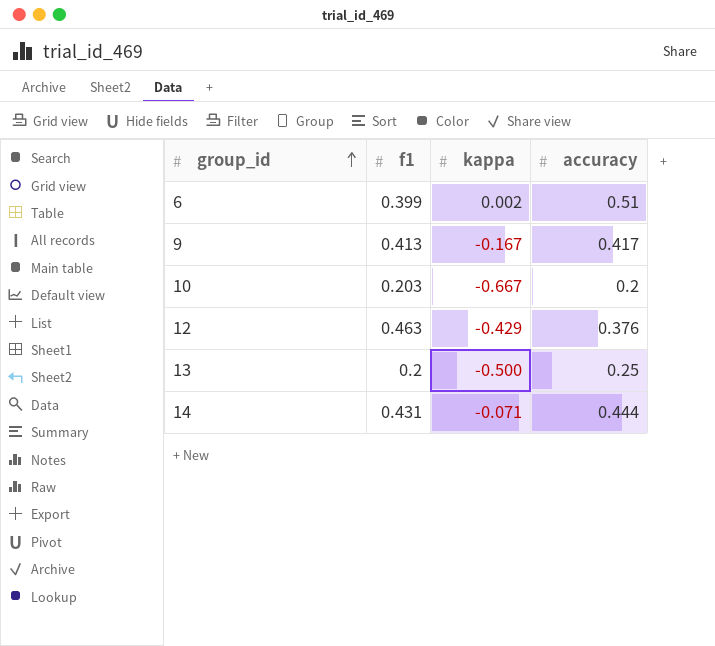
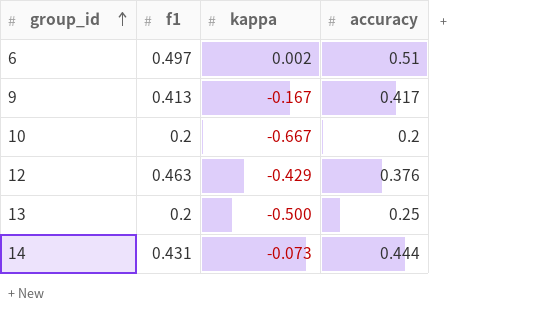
6 | f1: 0.399 -> 0.497
10 | f1: 0.203 -> 0.2
14 | kappa: -0.071 -> -0.073

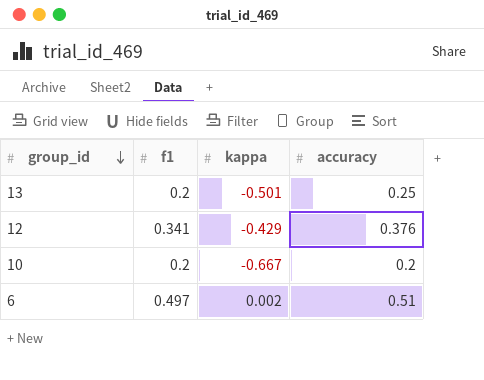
row order: group_id ascending -> group_id descending
row 9: 0.413 | -0.167 | 0.417 -> none
row 14: 0.431 | -0.073 | 0.444 -> none
13 | kappa: -0.500 -> -0.501
12 | f1: 0.463 -> 0.341

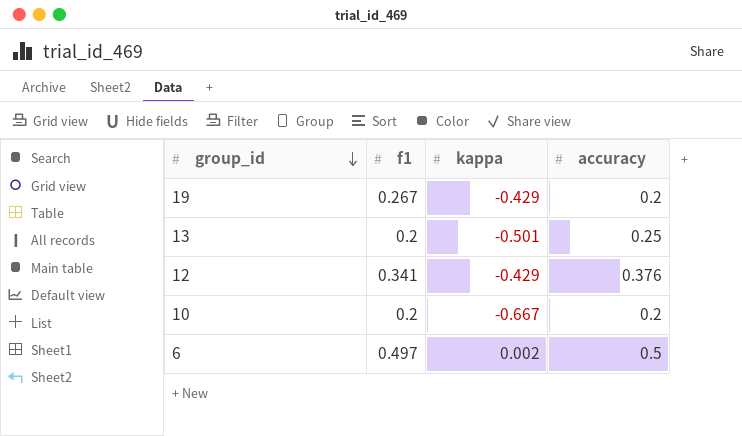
row 19: none -> 0.267 | -0.429 | 0.2
6 | accuracy: 0.51 -> 0.5

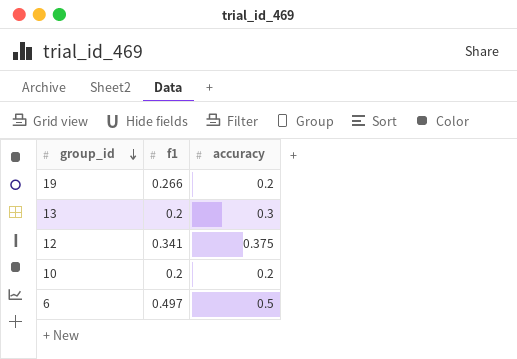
column kappa | position: 3 -> none
19 | f1: 0.267 -> 0.266
13 | accuracy: 0.25 -> 0.3
12 | accuracy: 0.376 -> 0.375

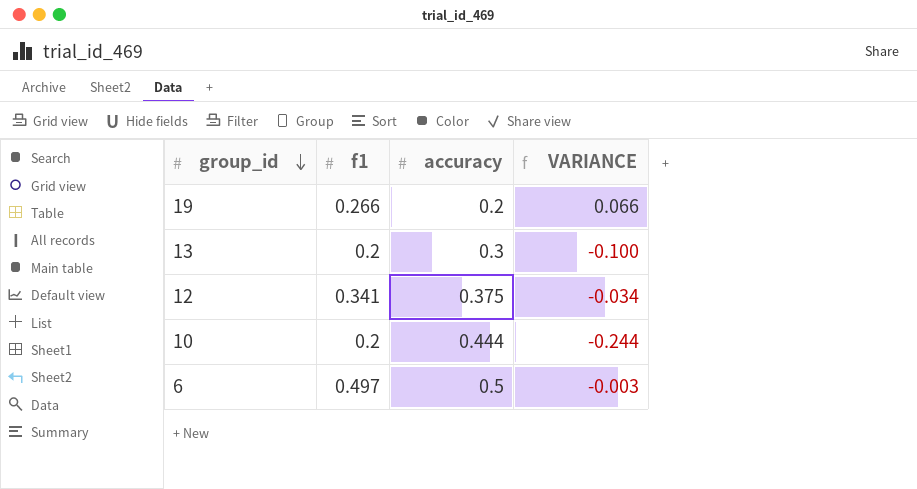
column VARIANCE | formula: none -> [f1] - [accuracy]
10 | accuracy: 0.2 -> 0.444

